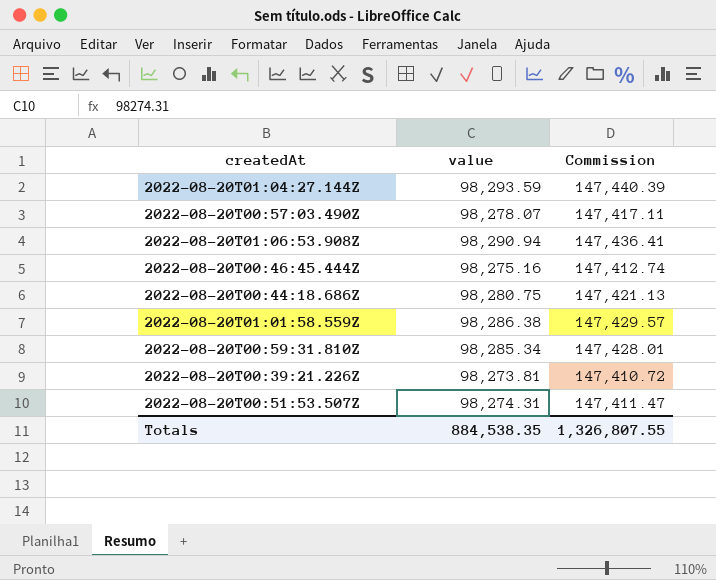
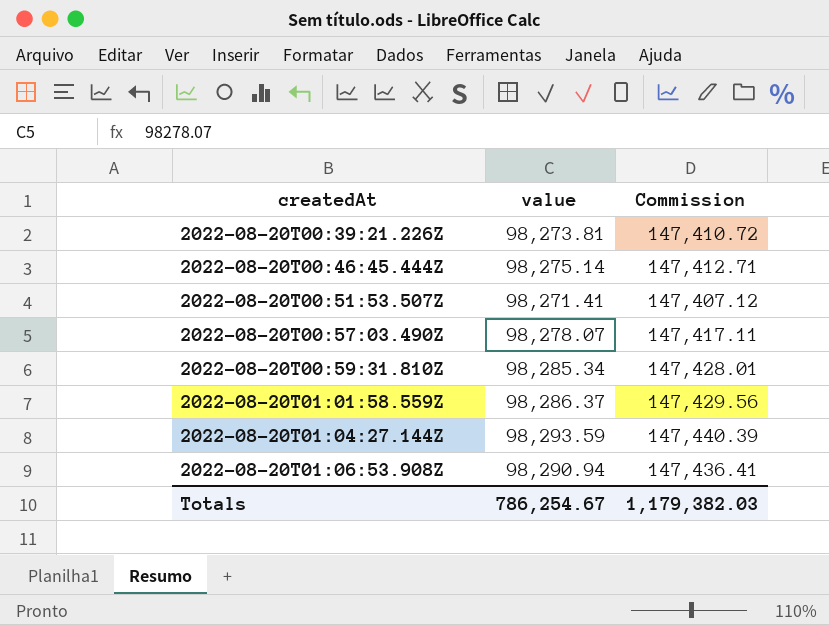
row order: none -> createdAt ascending
row 2022-08-20T00:44:18.686Z: 98,280.75 | 147,421.13 -> none
2022-08-20T00:46:45.444Z | value: 98,275.16 -> 98,275.14
2022-08-20T00:46:45.444Z | Commission: 147,412.74 -> 147,412.71
2022-08-20T00:51:53.507Z | value: 98,274.31 -> 98,271.41
2022-08-20T00:51:53.507Z | Commission: 147,411.47 -> 147,407.12
2022-08-20T01:01:58.559Z | value: 98,286.38 -> 98,286.37
2022-08-20T01:01:58.559Z | Commission: 147,429.57 -> 147,429.56
Totals | value: 884,538.35 -> 786,254.67
Totals | Commission: 1,326,807.55 -> 1,179,382.03

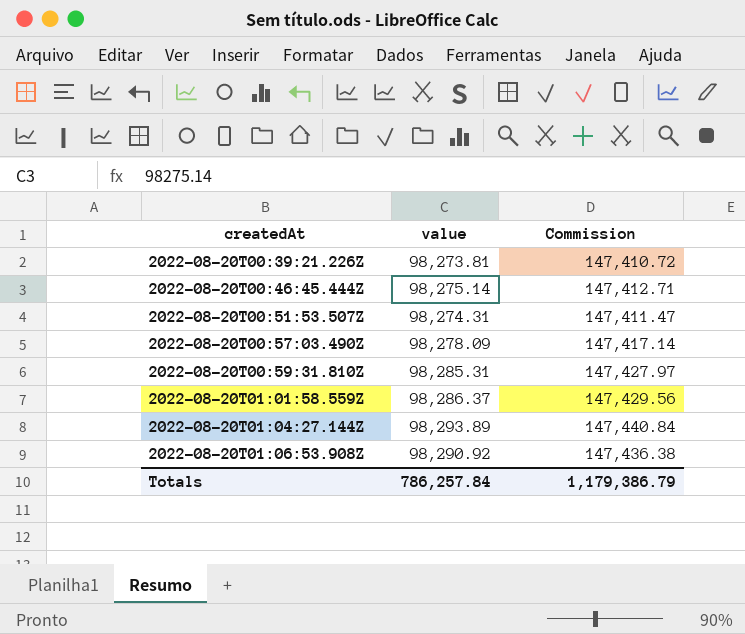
2022-08-20T00:51:53.507Z | value: 98,271.41 -> 98,274.31
2022-08-20T00:51:53.507Z | Commission: 147,407.12 -> 147,411.47
2022-08-20T00:57:03.490Z | value: 98,278.07 -> 98,278.09
2022-08-20T00:57:03.490Z | Commission: 147,417.11 -> 147,417.14
2022-08-20T00:59:31.810Z | value: 98,285.34 -> 98,285.31
2022-08-20T00:59:31.810Z | Commission: 147,428.01 -> 147,427.97
2022-08-20T01:04:27.144Z | value: 98,293.59 -> 98,293.89
2022-08-20T01:04:27.144Z | Commission: 147,440.39 -> 147,440.84
2022-08-20T01:06:53.908Z | value: 98,290.94 -> 98,290.92
2022-08-20T01:06:53.908Z | Commission: 147,436.41 -> 147,436.38
Totals | value: 786,254.67 -> 786,257.84
Totals | Commission: 1,179,382.03 -> 1,179,386.79

